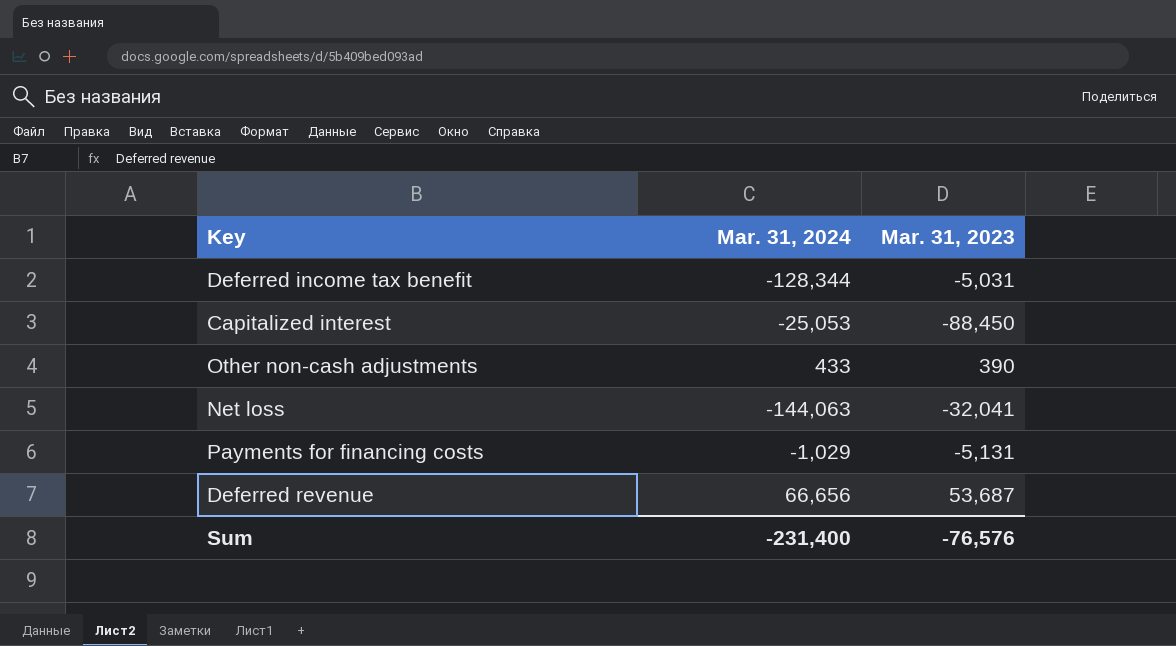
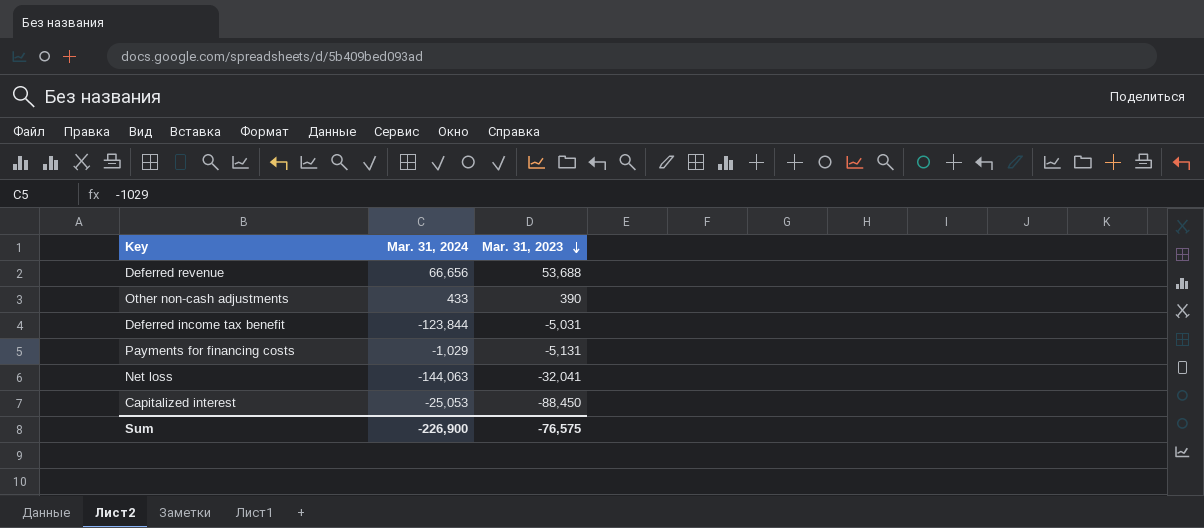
row order: none -> Mar. 31, 2023 descending
Deferred revenue | Mar. 31, 2023: 53,687 -> 53,688
Deferred income tax benefit | Mar. 31, 2024: -128,344 -> -123,844
Sum | Mar. 31, 2024: -231,400 -> -226,900
Sum | Mar. 31, 2023: -76,576 -> -76,575

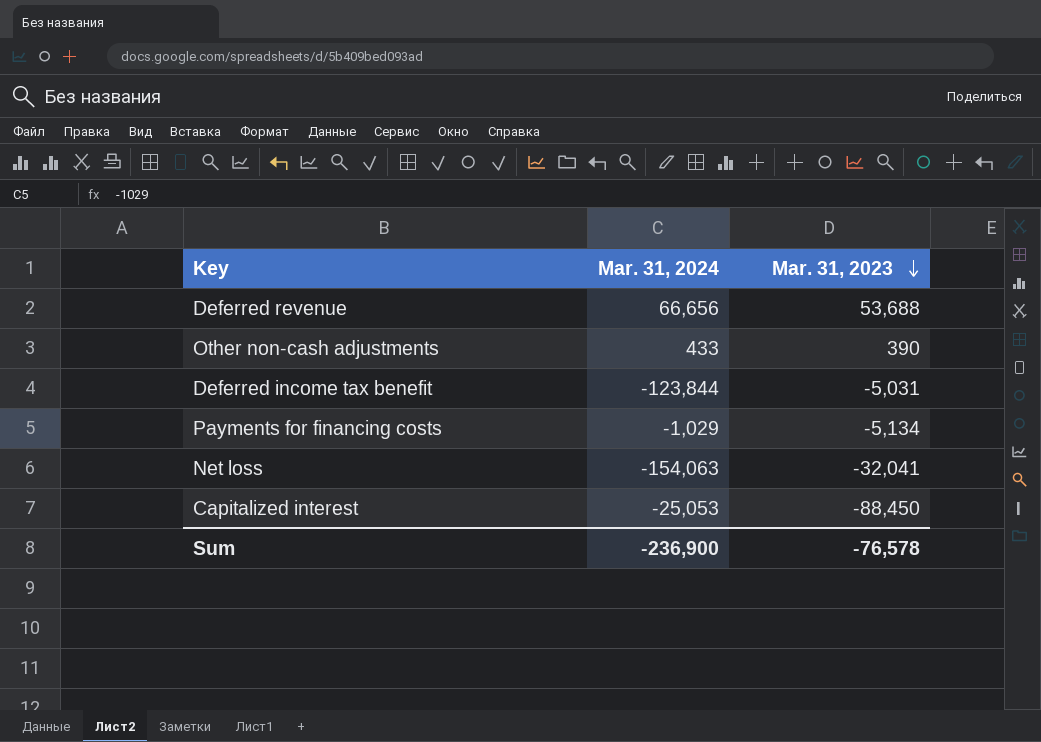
Payments for financing costs | Mar. 31, 2023: -5,131 -> -5,134
Net loss | Mar. 31, 2024: -144,063 -> -154,063
Sum | Mar. 31, 2024: -226,900 -> -236,900
Sum | Mar. 31, 2023: -76,575 -> -76,578

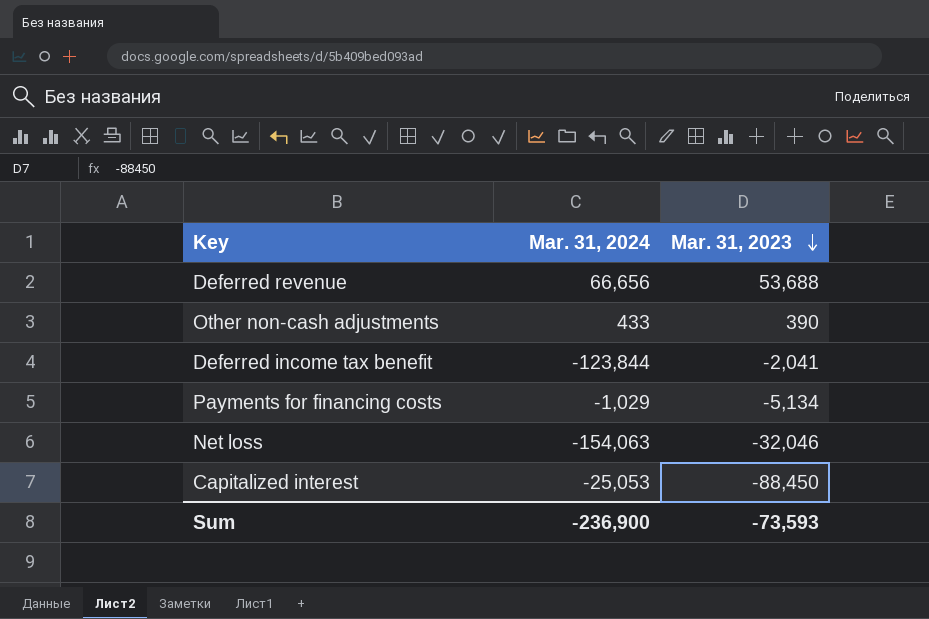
Deferred income tax benefit | Mar. 31, 2023: -5,031 -> -2,041
Net loss | Mar. 31, 2023: -32,041 -> -32,046
Sum | Mar. 31, 2023: -76,578 -> -73,593

